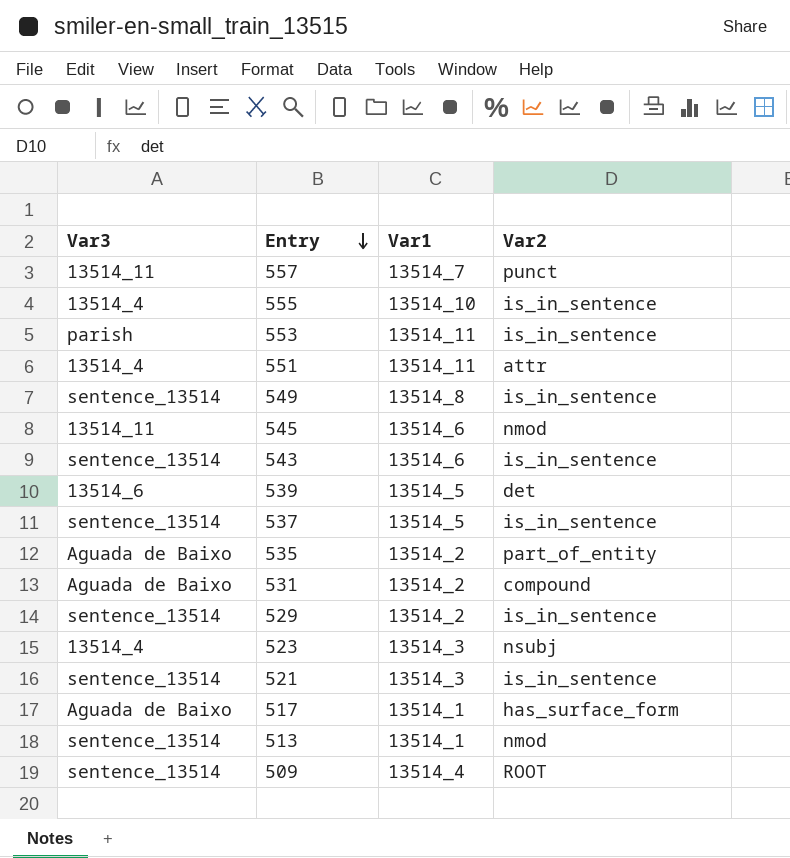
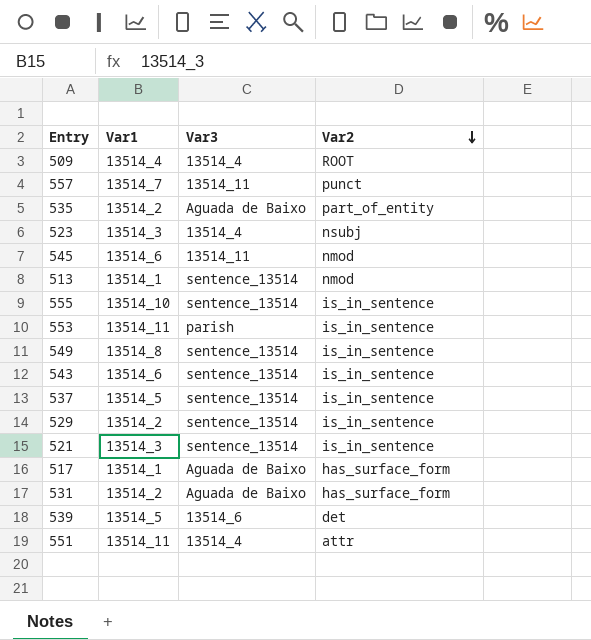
row order: Entry descending -> Var2 descending
column Var3 | position: 1 -> 3
509 | Var3: sentence_13514 -> 13514_4
555 | Var3: 13514_4 -> sentence_13514
531 | Var2: compound -> has_surface_form

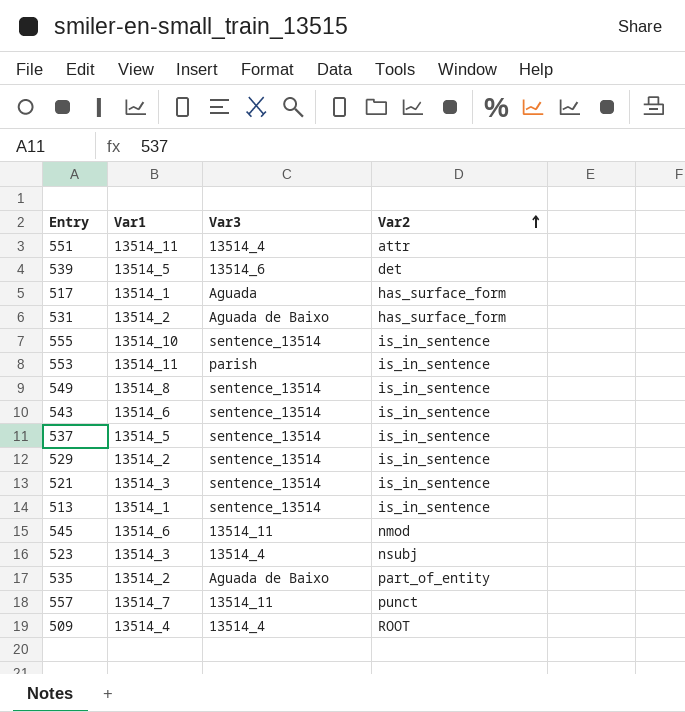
row order: Var2 descending -> Var2 ascending
517 | Var3: Aguada de Baixo -> Aguada
513 | Var2: nmod -> is_in_sentence

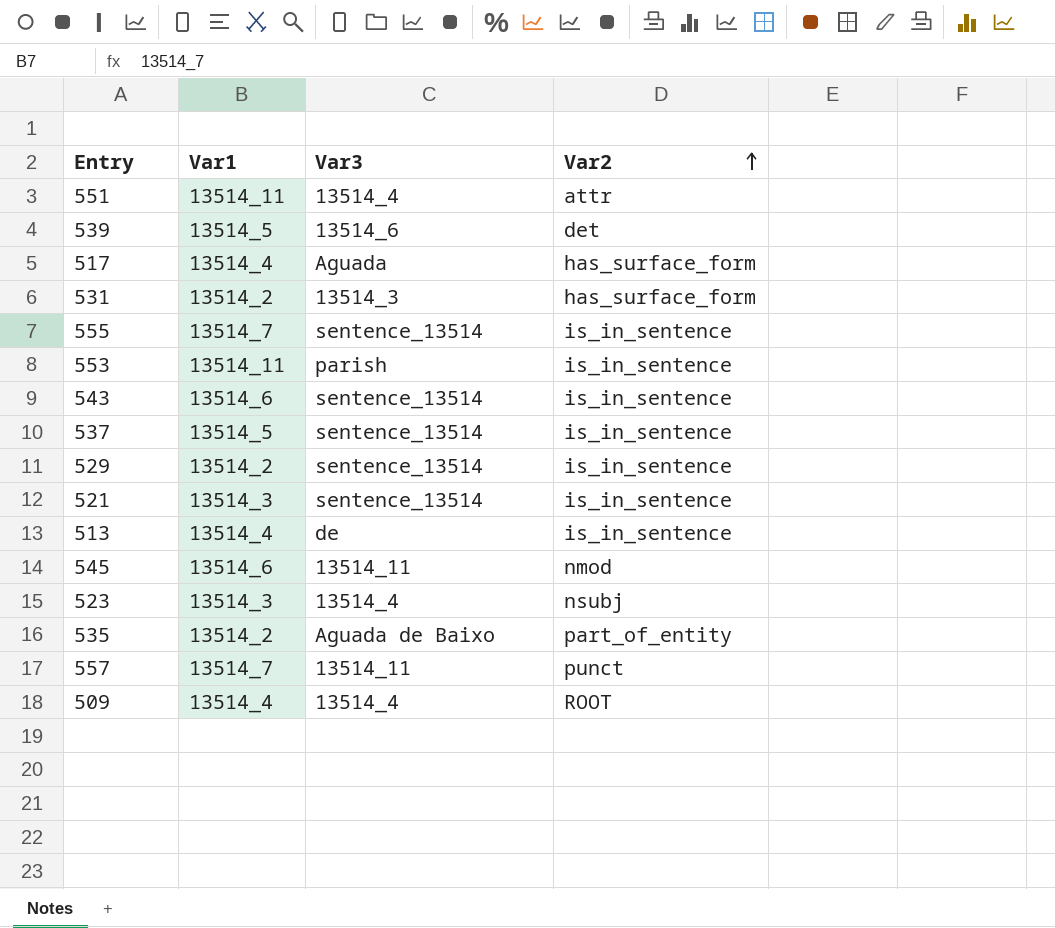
row 549: 13514_8 | sentence_13514 | is_in_sentence -> none
517 | Var1: 13514_1 -> 13514_4
531 | Var3: Aguada de Baixo -> 13514_3
555 | Var1: 13514_10 -> 13514_7
513 | Var1: 13514_1 -> 13514_4
513 | Var3: sentence_13514 -> de

